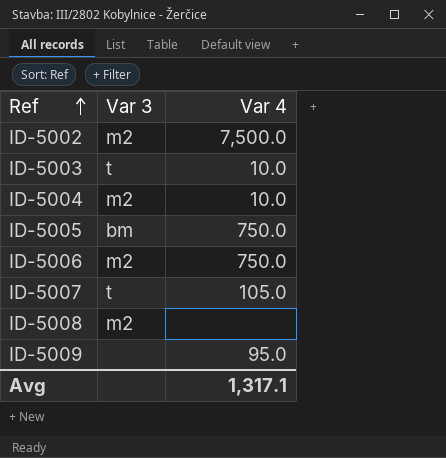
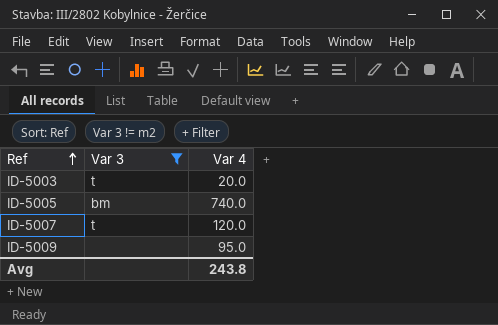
filter: none -> Var 3 != m2
ID-5003 | Var 4: 10.0 -> 20.0
ID-5005 | Var 4: 750.0 -> 740.0
ID-5007 | Var 4: 105.0 -> 120.0
Avg | Var 4: 1,317.1 -> 243.8

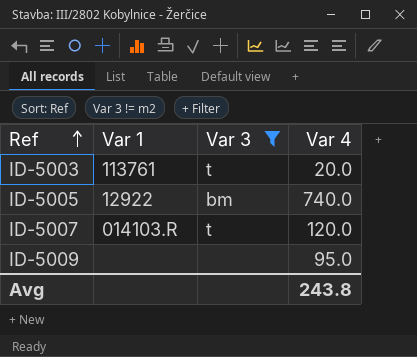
column Var 1 | position: none -> 2

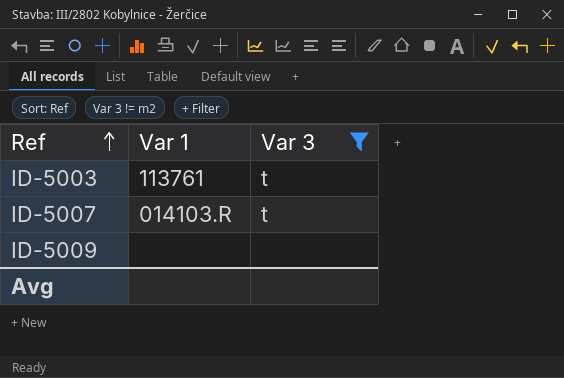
column Var 4 | position: 4 -> none
row ID-5005: 12922 | bm | 740.0 -> none

